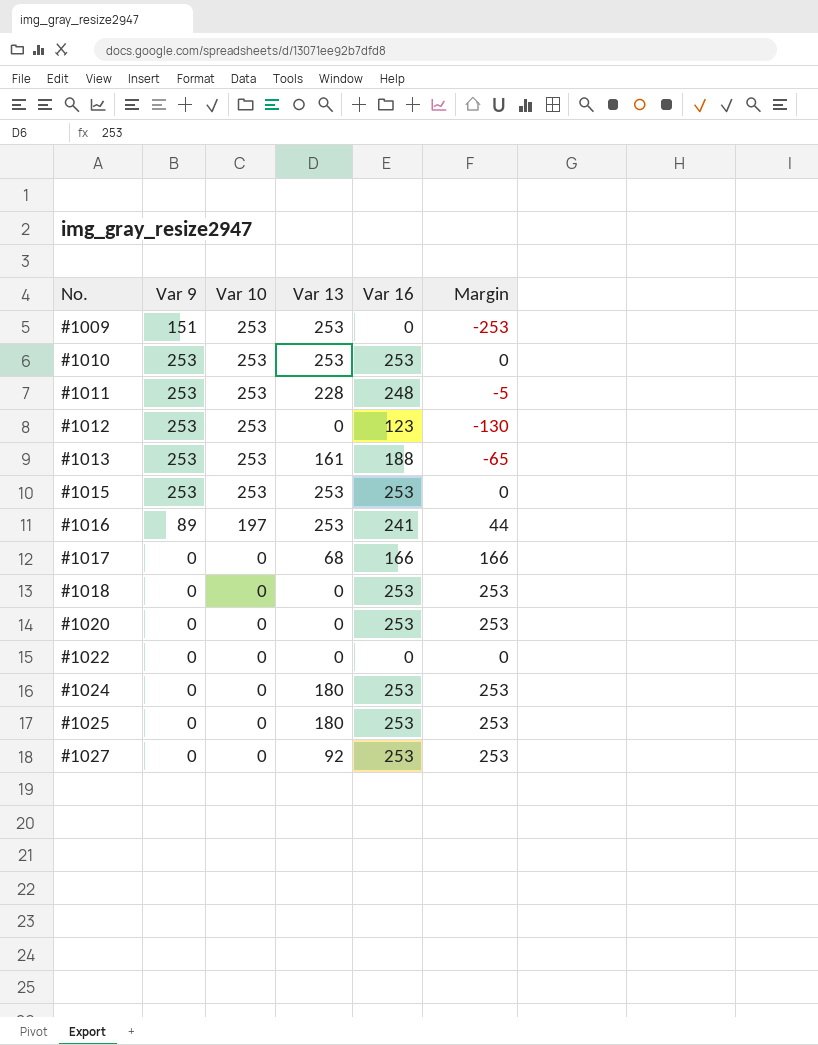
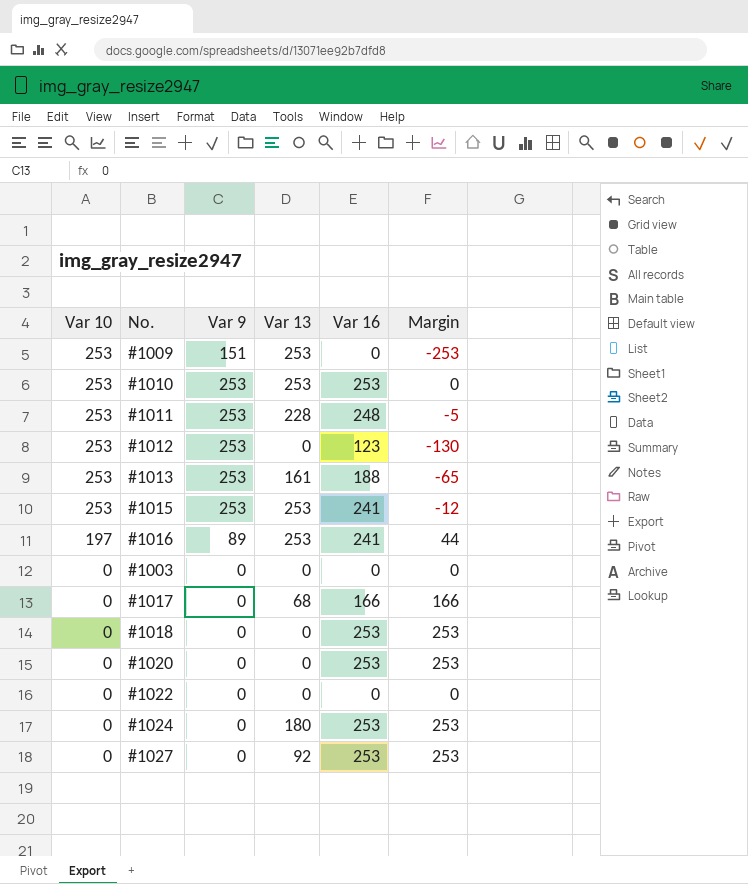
column Var 10 | position: 3 -> 1
row #1025: 0 | 0 | 180 | 253 | 253 -> none
#1015 | Var 16: 253 -> 241
#1015 | Margin: 0 -> -12
row #1003: none -> 0 | 0 | 0 | 0 | 0

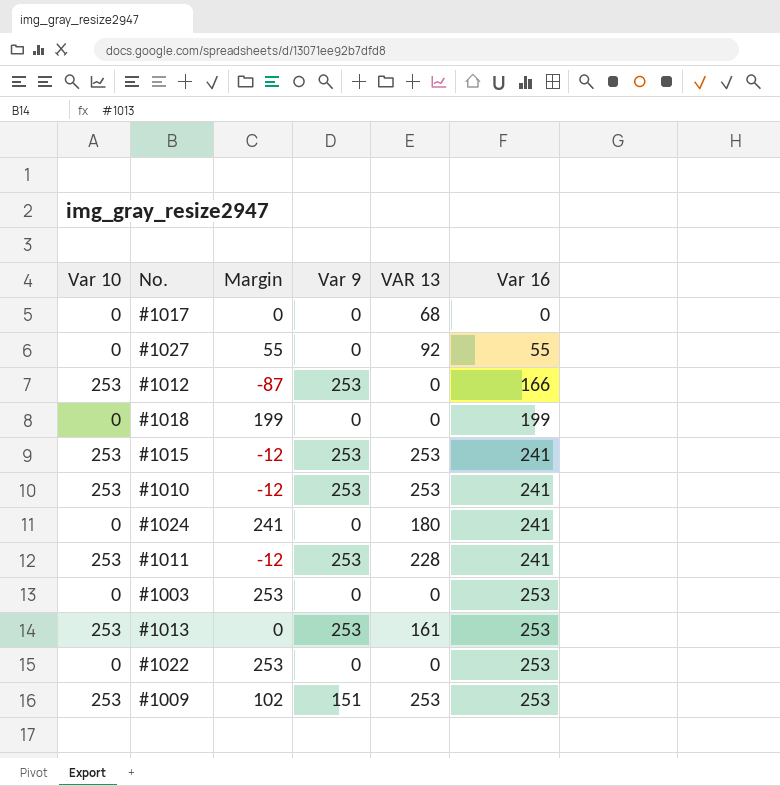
row order: Var 10 descending -> Var 16 ascending
column Margin | formula: [Var 16] - [Var 10] -> [Var 16] - [Var 9]
column Margin | position: 6 -> 3
column name: Var 13 -> VAR 13
row #1016: 197 | 89 | 253 | 241 | 44 -> none
row #1020: 0 | 0 | 0 | 253 | 253 -> none
#1017 | Var 16: 166 -> 0
#1027 | Var 16: 253 -> 55
#1012 | Var 16: 123 -> 166
#1018 | Var 16: 253 -> 199
#1010 | Var 16: 253 -> 241
#1024 | Var 16: 253 -> 241
#1011 | Var 16: 248 -> 241
#1003 | Var 16: 0 -> 253
#1013 | Var 16: 188 -> 253
#1022 | Var 16: 0 -> 253
#1009 | Var 16: 0 -> 253

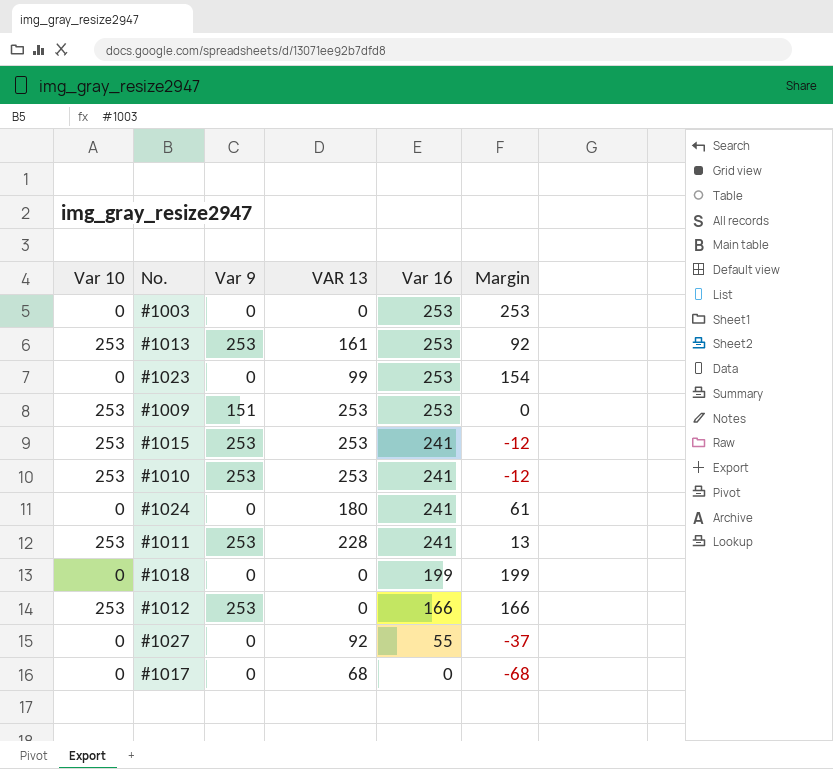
row order: Var 16 ascending -> Var 16 descending
column Margin | formula: [Var 16] - [Var 9] -> [Var 16] - [VAR 13]
column Margin | position: 3 -> 6
row #1022: 0 | 253 | 0 | 0 | 253 -> none
row #1023: none -> 0 | 0 | 99 | 253 | 154

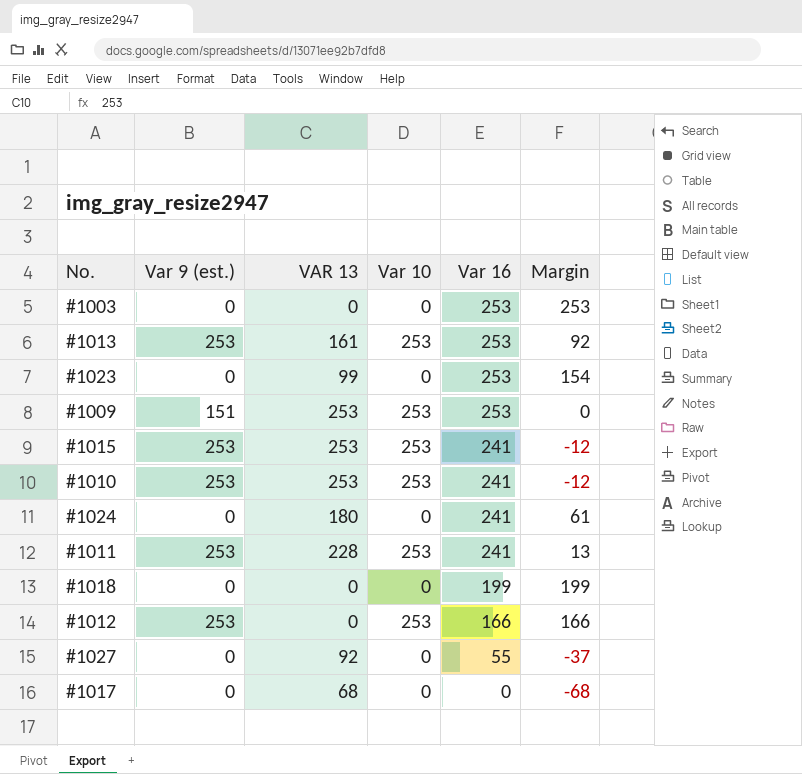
column name: Var 9 -> Var 9 (est.)
column Var 10 | position: 1 -> 4

